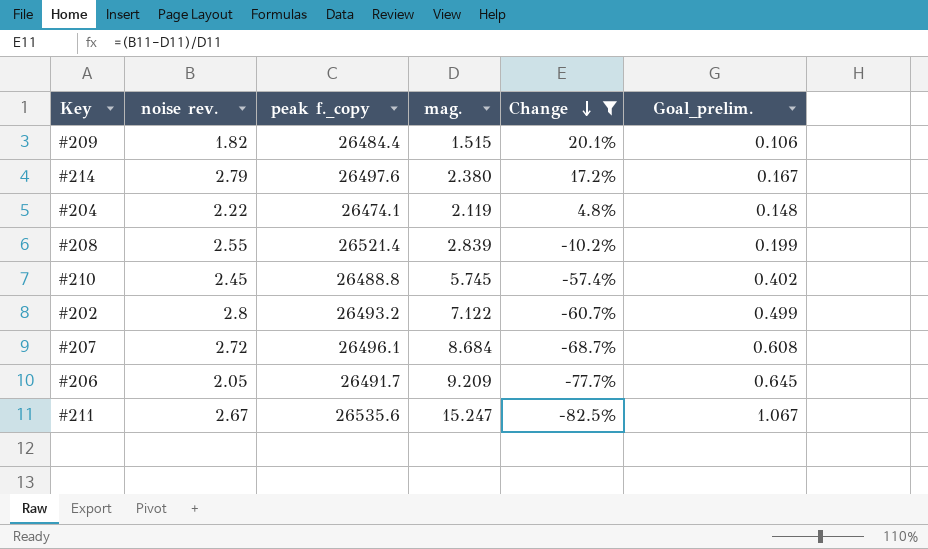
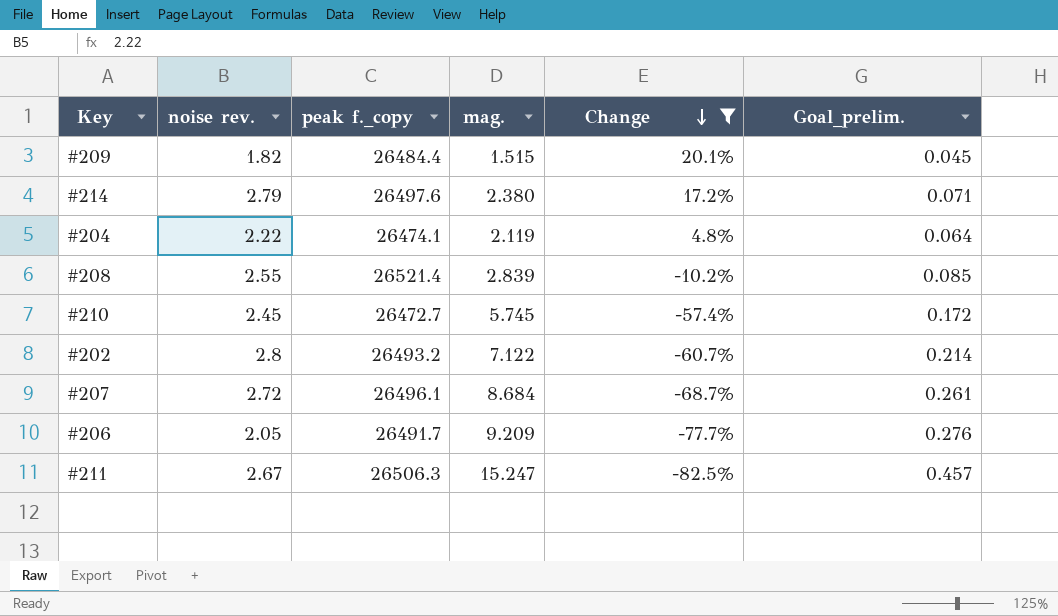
column Goal_prelim. | formula: [mag.] * 0.07 -> [mag.] * 0.03
#210 | peak f._copy: 26488.8 -> 26472.7
#211 | peak f._copy: 26535.6 -> 26506.3

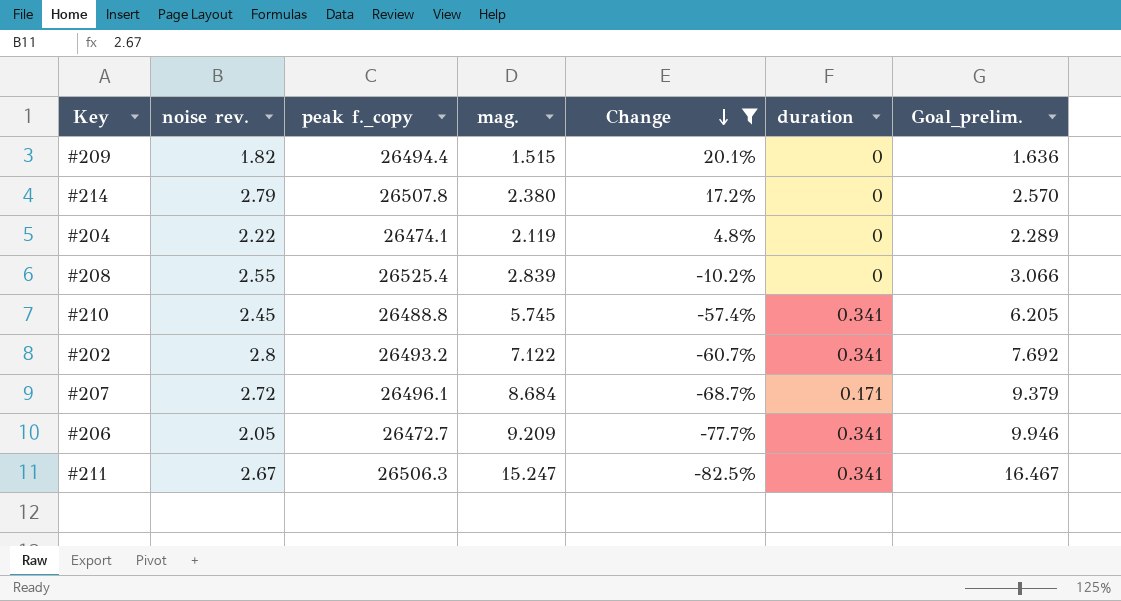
column duration | position: none -> 6
column Goal_prelim. | formula: [mag.] * 0.03 -> [mag.] * 1.08
#209 | peak f._copy: 26484.4 -> 26494.4
#214 | peak f._copy: 26497.6 -> 26507.8
#208 | peak f._copy: 26521.4 -> 26525.4
#210 | peak f._copy: 26472.7 -> 26488.8
#206 | peak f._copy: 26491.7 -> 26472.7

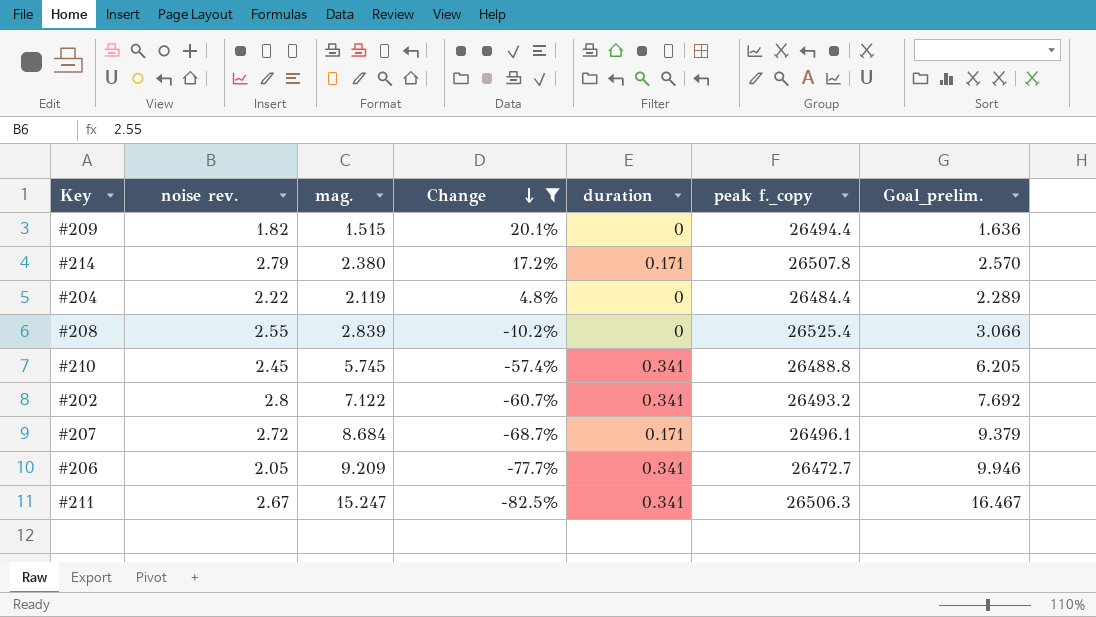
column peak f._copy | position: 3 -> 6
#214 | duration: 0 -> 0.171
#204 | peak f._copy: 26474.1 -> 26484.4

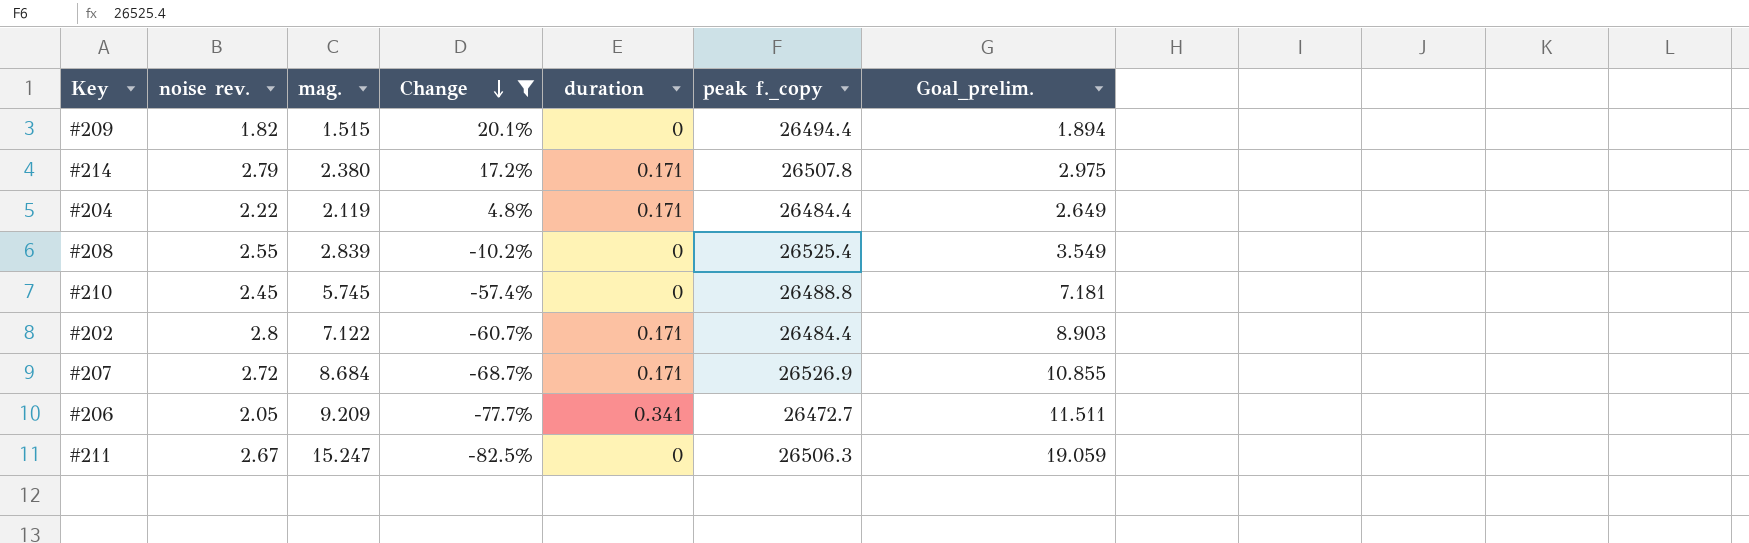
column Goal_prelim. | formula: [mag.] * 1.08 -> [mag.] * 1.25
#204 | duration: 0 -> 0.171
#210 | duration: 0.341 -> 0
#202 | duration: 0.341 -> 0.171
#202 | peak f._copy: 26493.2 -> 26484.4
#207 | peak f._copy: 26496.1 -> 26526.9
#211 | duration: 0.341 -> 0

